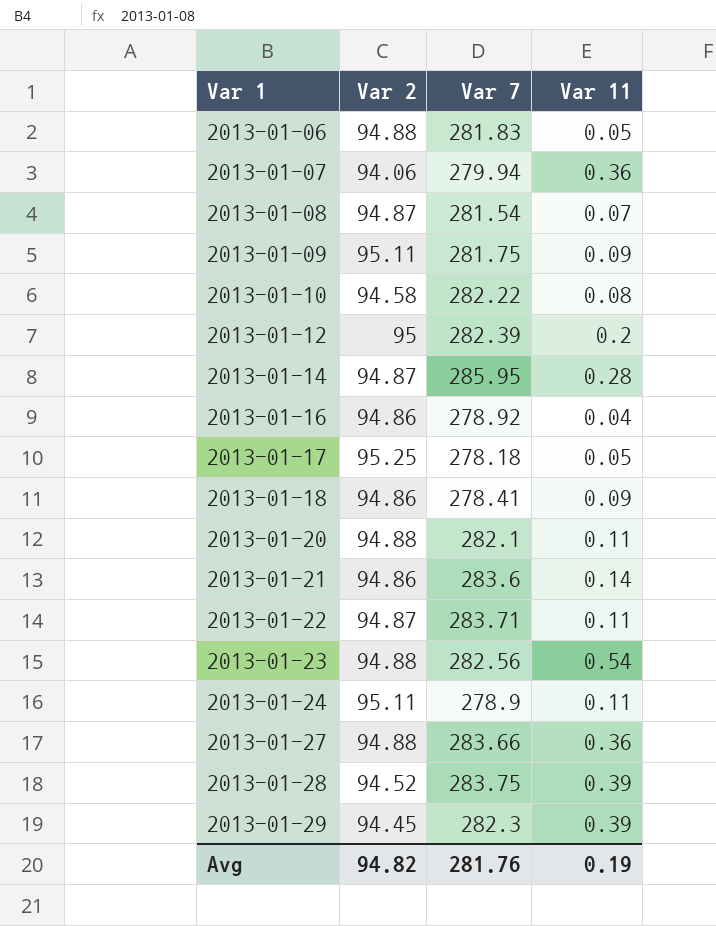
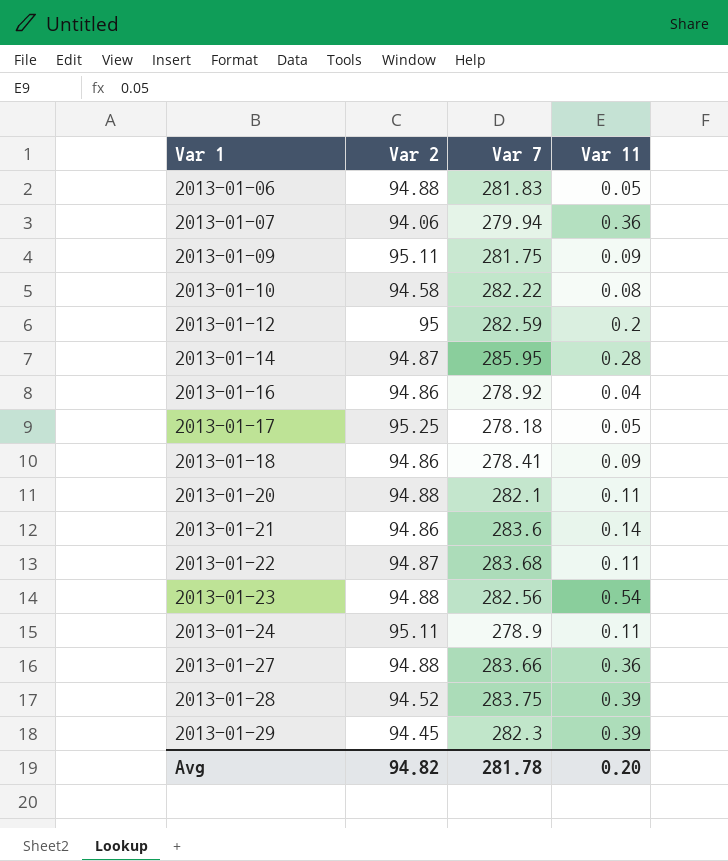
row 2013-01-08: 94.87 | 281.54 | 0.07 -> none
2013-01-12 | Var 7: 282.39 -> 282.59
2013-01-22 | Var 7: 283.71 -> 283.68
Avg | Var 7: 281.76 -> 281.78
Avg | Var 11: 0.19 -> 0.20

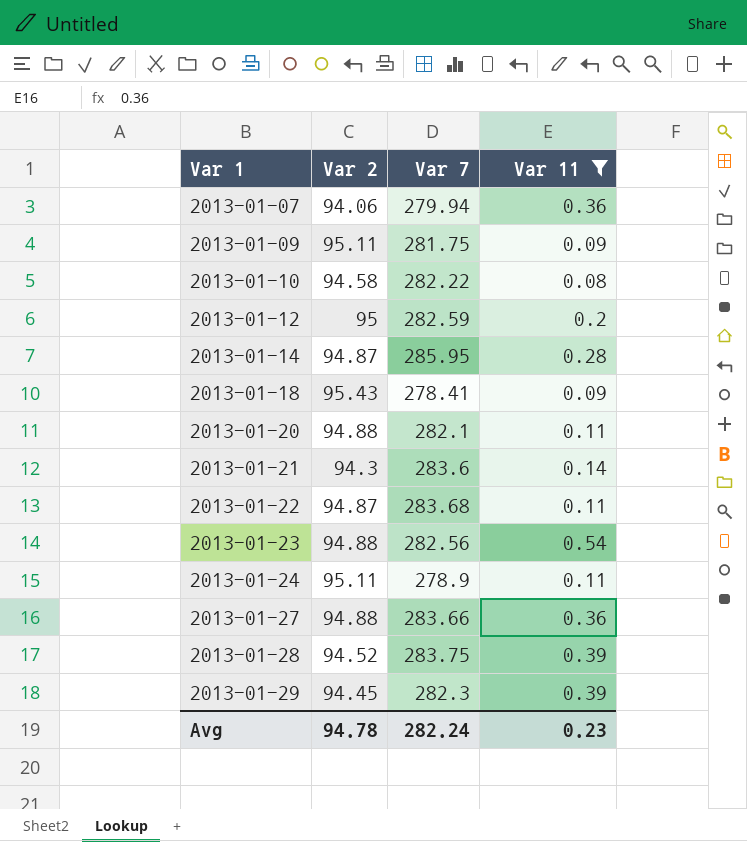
filter: none -> Var 11 >= 0.08
2013-01-18 | Var 2: 94.86 -> 95.43
2013-01-21 | Var 2: 94.86 -> 94.3
Avg | Var 2: 94.82 -> 94.78
Avg | Var 7: 281.78 -> 282.24
Avg | Var 11: 0.20 -> 0.23

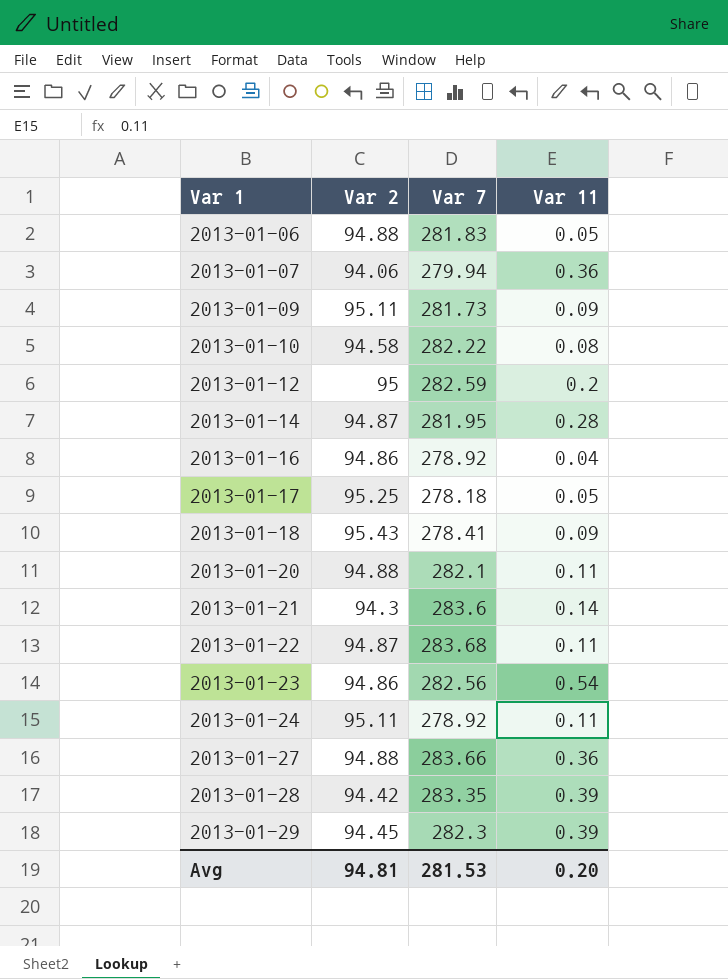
filter: Var 11 >= 0.08 -> none
2013-01-09 | Var 7: 281.75 -> 281.73
2013-01-14 | Var 7: 285.95 -> 281.95
2013-01-23 | Var 2: 94.88 -> 94.86
2013-01-24 | Var 7: 278.9 -> 278.92
2013-01-28 | Var 2: 94.52 -> 94.42
2013-01-28 | Var 7: 283.75 -> 283.35
Avg | Var 2: 94.78 -> 94.81
Avg | Var 7: 282.24 -> 281.53
Avg | Var 11: 0.23 -> 0.20

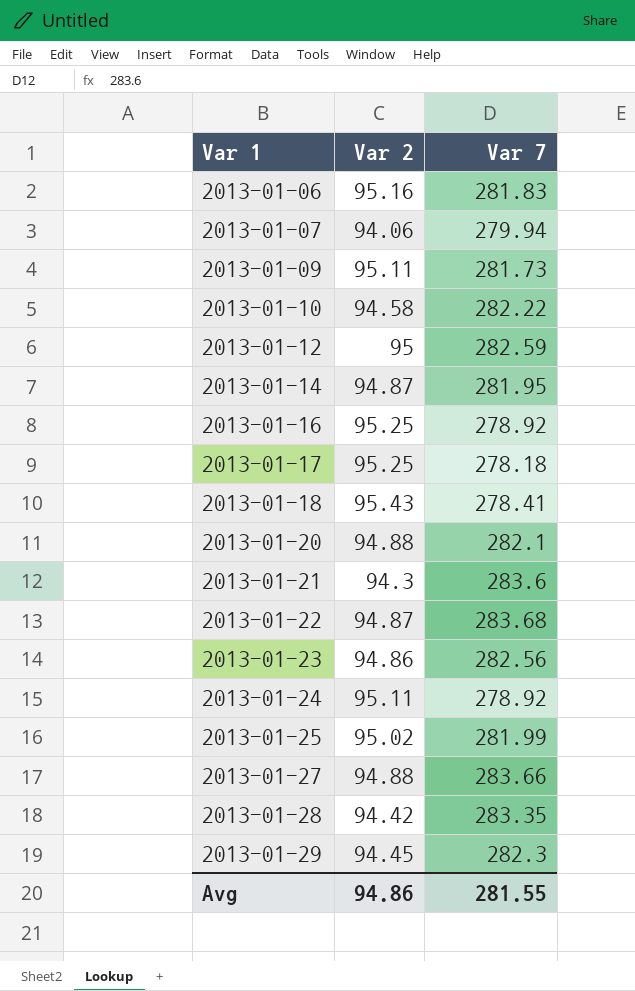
column Var 11 | position: 4 -> none
2013-01-06 | Var 2: 94.88 -> 95.16
2013-01-16 | Var 2: 94.86 -> 95.25
row 2013-01-25: none -> 95.02 | 281.99
Avg | Var 2: 94.81 -> 94.86
Avg | Var 7: 281.53 -> 281.55

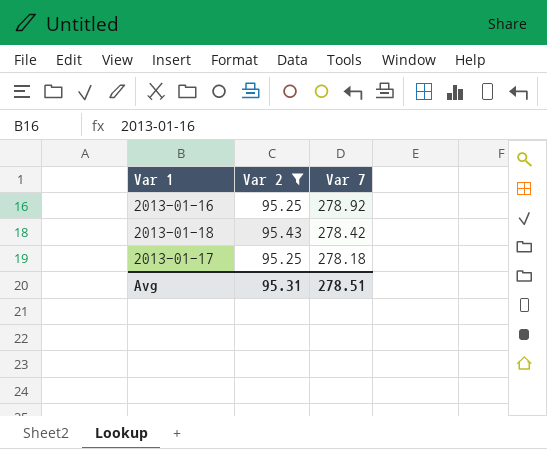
filter: none -> Var 2 >= 95.25
row order: Var 1 ascending -> Var 7 descending
2013-01-18 | Var 7: 278.41 -> 278.42
Avg | Var 2: 94.86 -> 95.31
Avg | Var 7: 281.55 -> 278.51

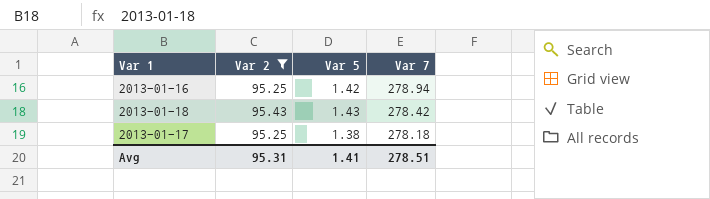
column Var 5 | position: none -> 3
2013-01-16 | Var 7: 278.92 -> 278.94

